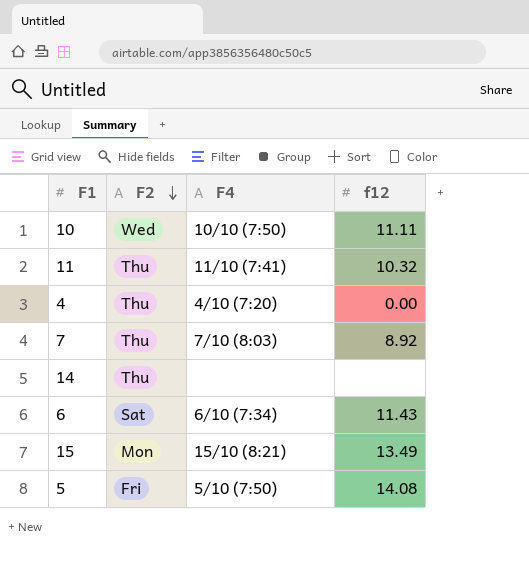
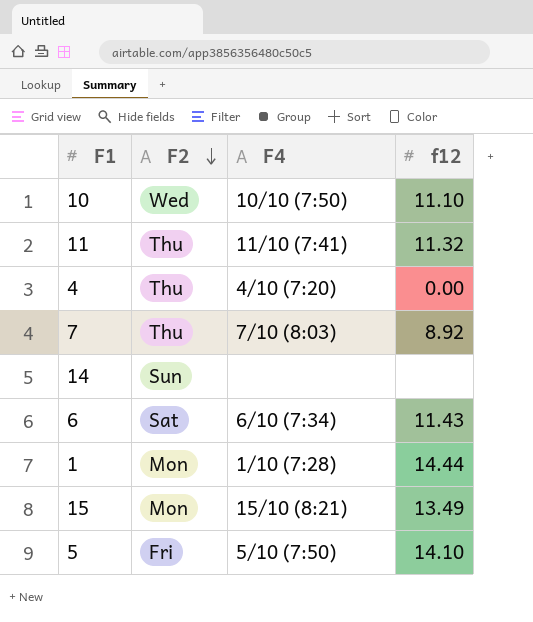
10 | f12: 11.11 -> 11.10
11 | f12: 10.32 -> 11.32
14 | F2: Thu -> Sun
row 1: none -> Mon | 1/10 (7:28) | 14.44
5 | f12: 14.08 -> 14.10

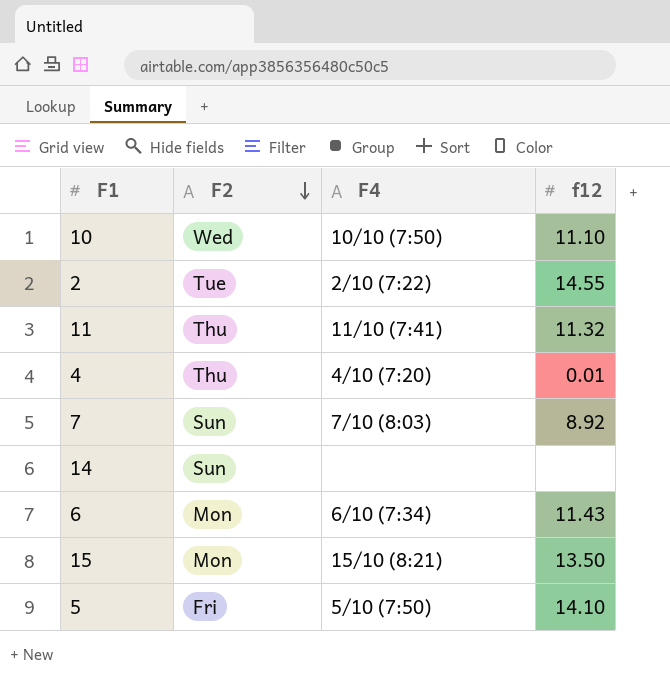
row 1: Mon | 1/10 (7:28) | 14.44 -> none
row 2: none -> Tue | 2/10 (7:22) | 14.55
4 | f12: 0.00 -> 0.01
7 | F2: Thu -> Sun
6 | F2: Sat -> Mon
15 | f12: 13.49 -> 13.50

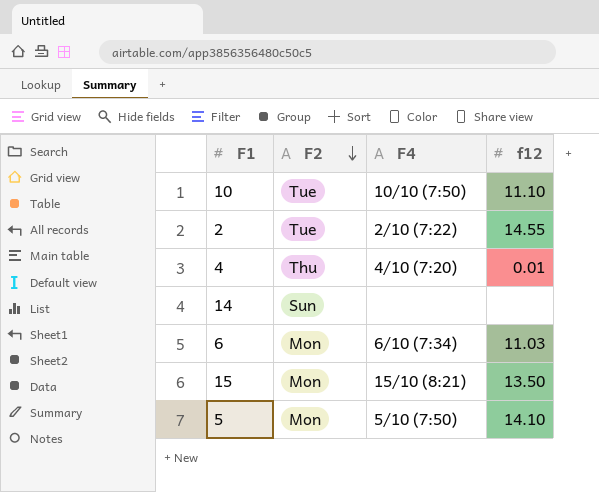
row 11: Thu | 11/10 (7:41) | 11.32 -> none
row 7: Sun | 7/10 (8:03) | 8.92 -> none
10 | F2: Wed -> Tue
6 | f12: 11.43 -> 11.03
5 | F2: Fri -> Mon

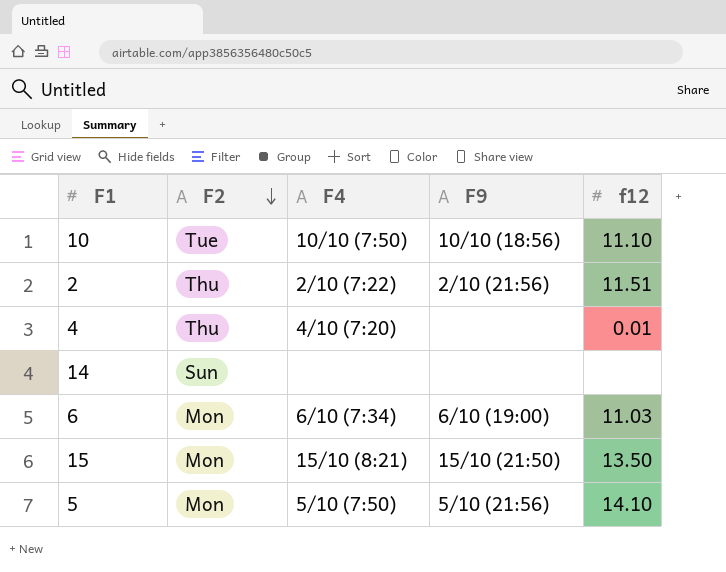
column F9 | position: none -> 4
2 | F2: Tue -> Thu
2 | f12: 14.55 -> 11.51

